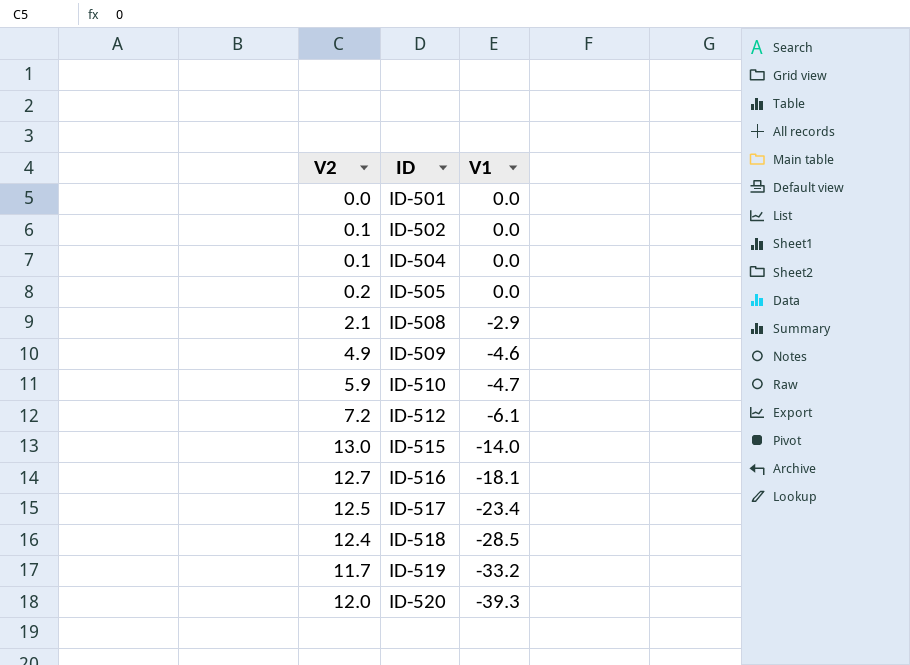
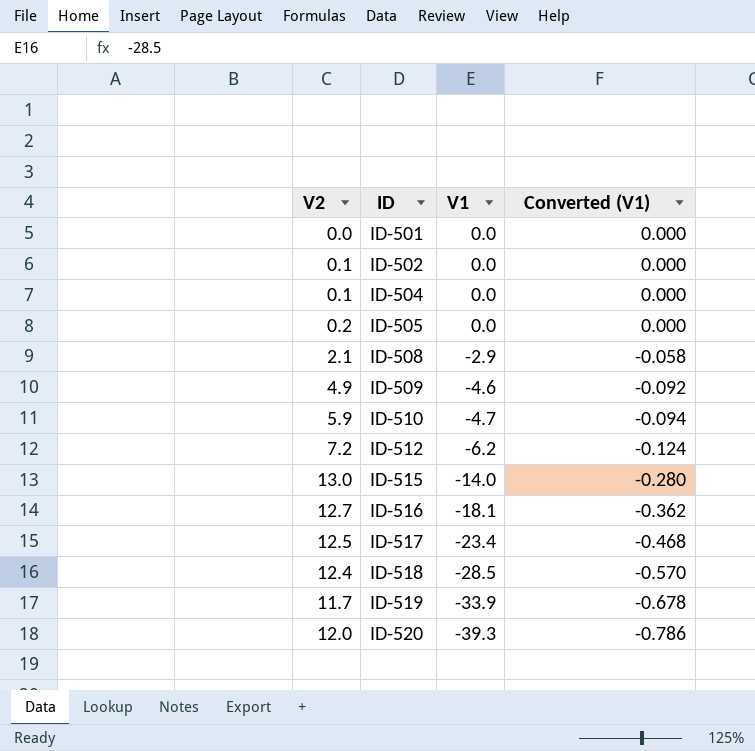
column Converted (V1) | formula: none -> [V1] * 0.02
ID-512 | V1: -6.1 -> -6.2
ID-519 | V1: -33.2 -> -33.9

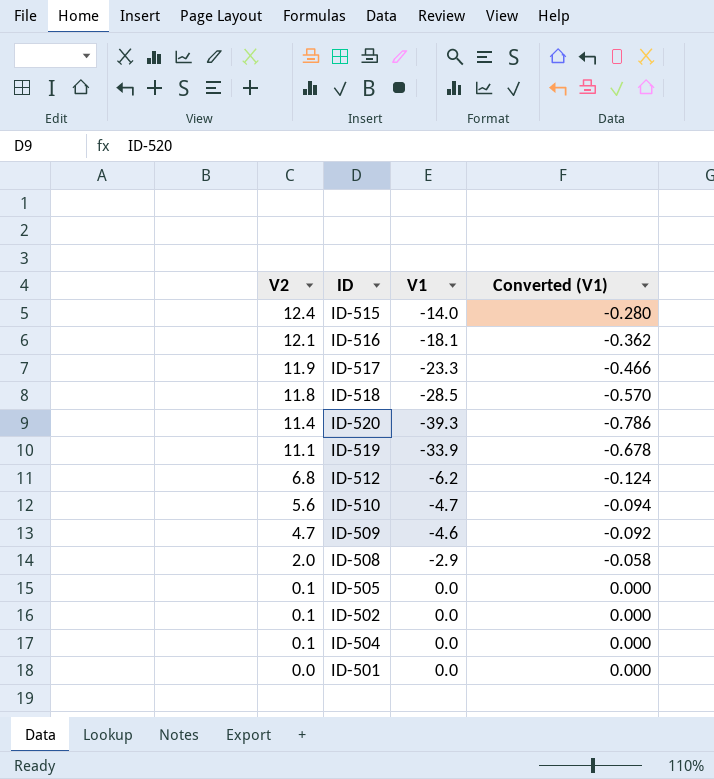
row order: ID ascending -> V2 descending
ID-515 | V2: 13.0 -> 12.4
ID-516 | V2: 12.7 -> 12.1
ID-517 | V2: 12.5 -> 11.9
ID-517 | V1: -23.4 -> -23.3
ID-517 | Converted (V1): -0.468 -> -0.466
ID-518 | V2: 12.4 -> 11.8
ID-520 | V2: 12.0 -> 11.4
ID-519 | V2: 11.7 -> 11.1
ID-512 | V2: 7.2 -> 6.8
ID-510 | V2: 5.9 -> 5.6
ID-509 | V2: 4.9 -> 4.7
ID-508 | V2: 2.1 -> 2.0
ID-505 | V2: 0.2 -> 0.1

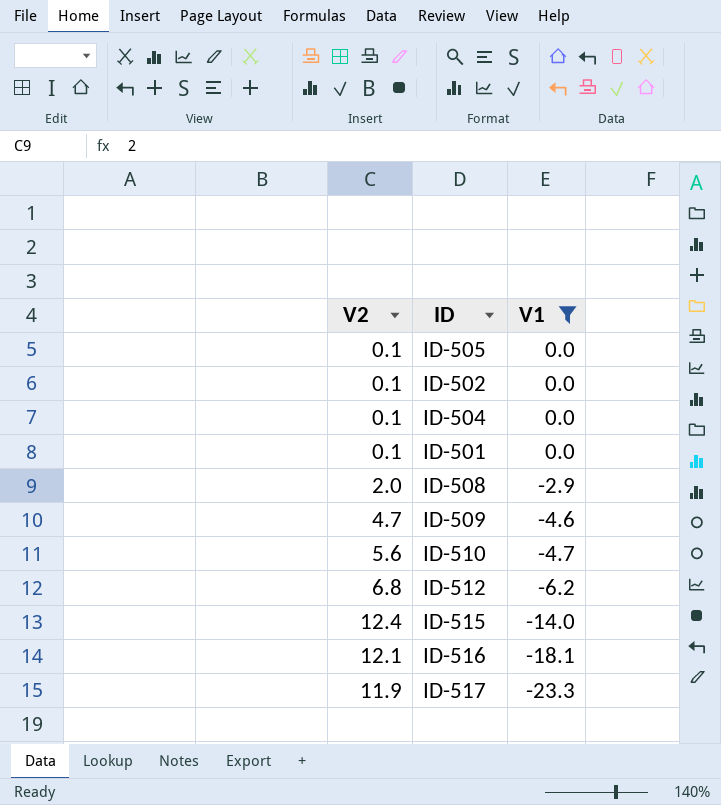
filter: none -> V1 >= -23.3
row order: V2 descending -> V1 descending
column Converted (V1) | formula: [V1] * 0.02 -> none
ID-501 | V2: 0.0 -> 0.1

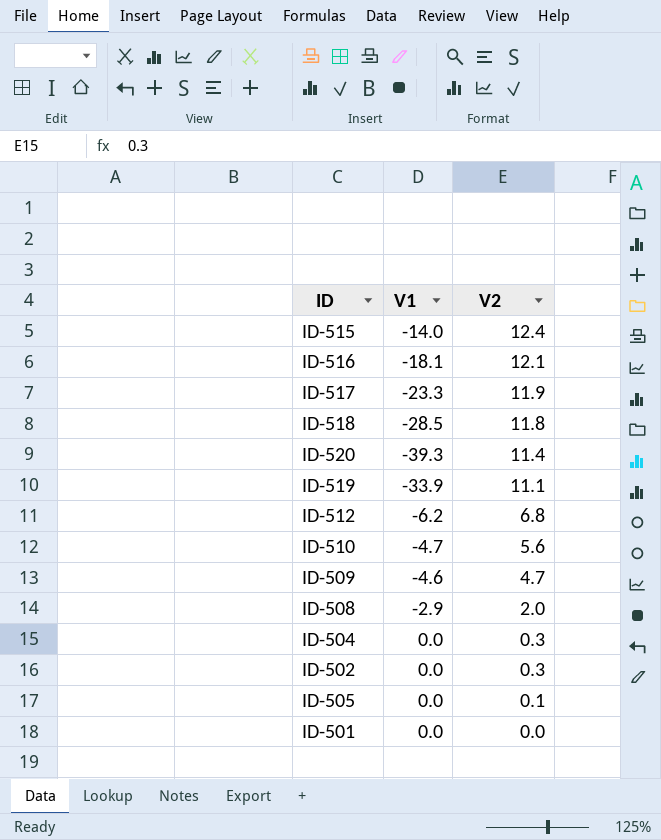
filter: V1 >= -23.3 -> none
row order: V1 descending -> V2 descending
column V2 | position: 1 -> 3
ID-504 | V2: 0.1 -> 0.3
ID-502 | V2: 0.1 -> 0.3
ID-501 | V2: 0.1 -> 0.0

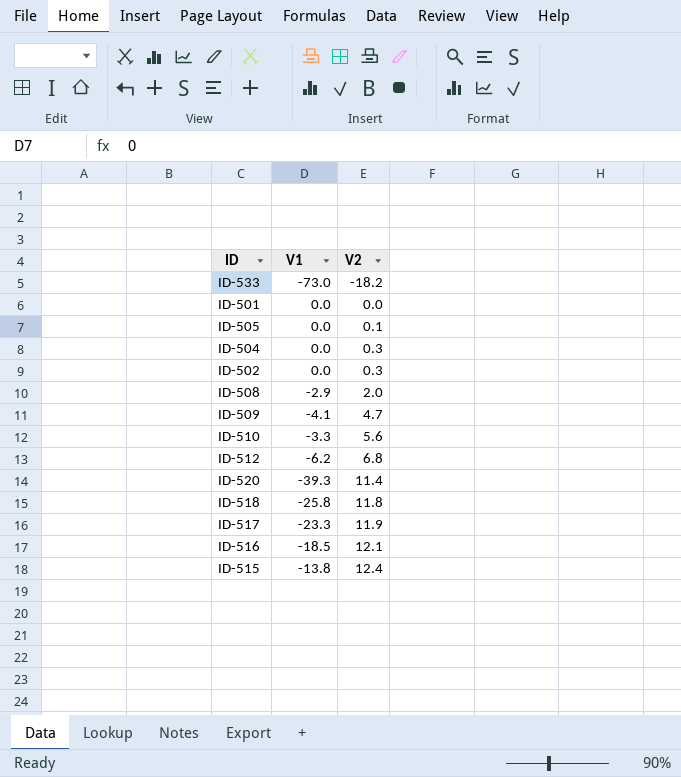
row order: V2 descending -> V2 ascending
row ID-519: -33.9 | 11.1 -> none
row ID-533: none -> -73.0 | -18.2
ID-509 | V1: -4.6 -> -4.1
ID-510 | V1: -4.7 -> -3.3
ID-518 | V1: -28.5 -> -25.8
ID-516 | V1: -18.1 -> -18.5
ID-515 | V1: -14.0 -> -13.8

